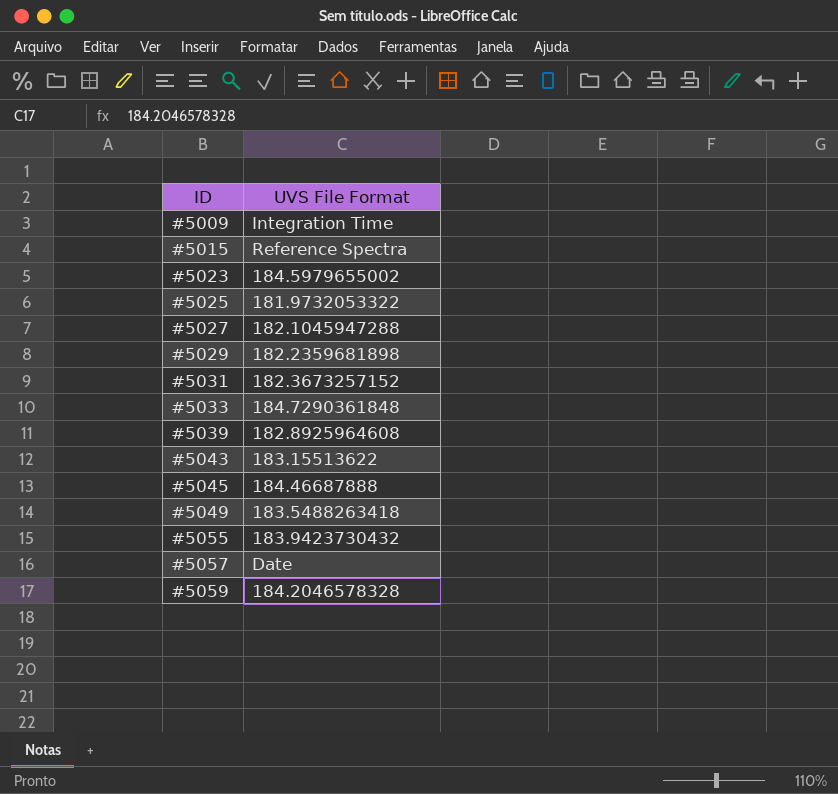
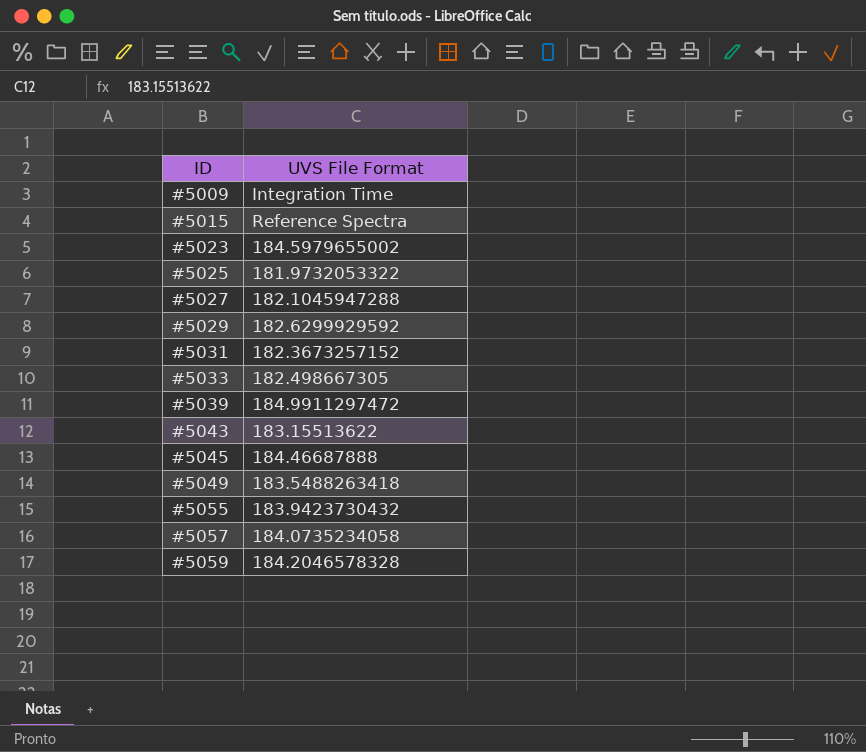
#5029 | UVS File Format: 182.2359681898 -> 182.6299929592
#5033 | UVS File Format: 184.7290361848 -> 182.498667305
#5039 | UVS File Format: 182.8925964608 -> 184.9911297472
#5057 | UVS File Format: Date -> 184.0735234058

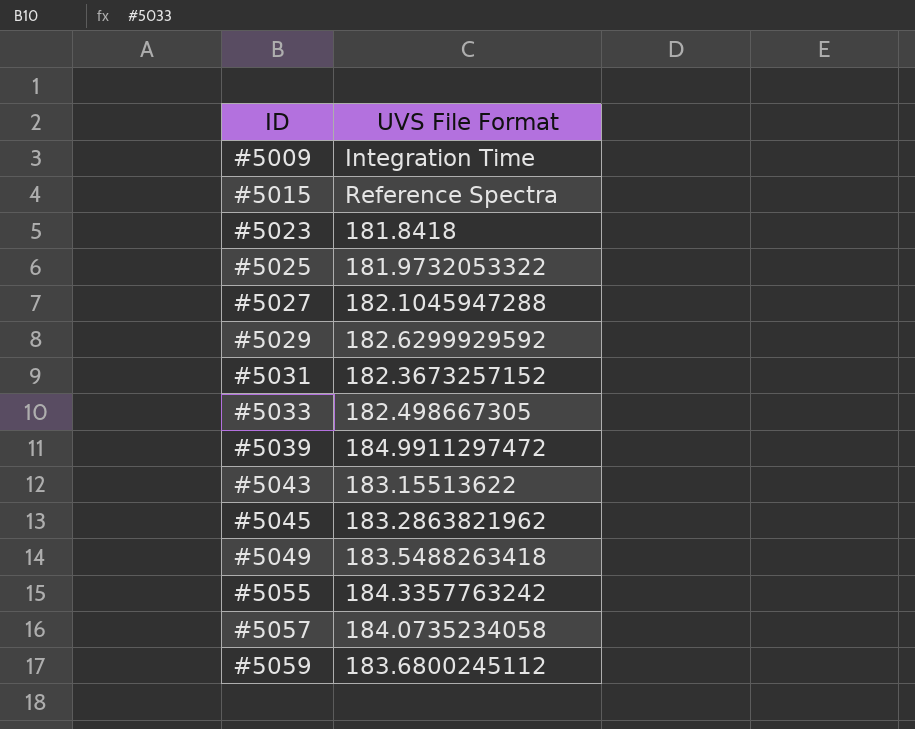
#5023 | UVS File Format: 184.5979655002 -> 181.8418
#5045 | UVS File Format: 184.46687888 -> 183.2863821962
#5055 | UVS File Format: 183.9423730432 -> 184.3357763242
#5059 | UVS File Format: 184.2046578328 -> 183.6800245112

